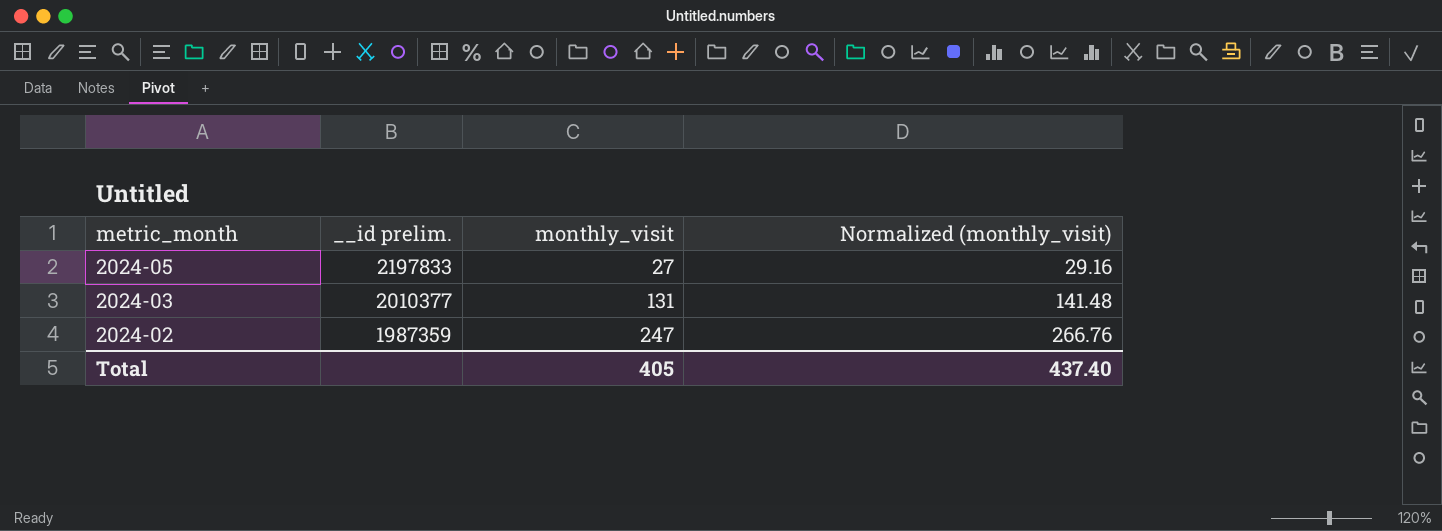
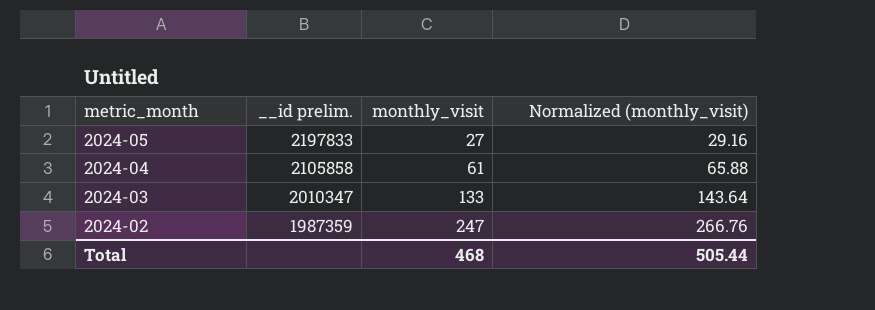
row 2024-04: none -> 2105858 | 61 | 65.88
2024-03 | __id prelim.: 2010377 -> 2010347
2024-03 | monthly_visit: 131 -> 133
2024-03 | Normalized (monthly_visit): 141.48 -> 143.64
Total | monthly_visit: 405 -> 468
Total | Normalized (monthly_visit): 437.40 -> 505.44

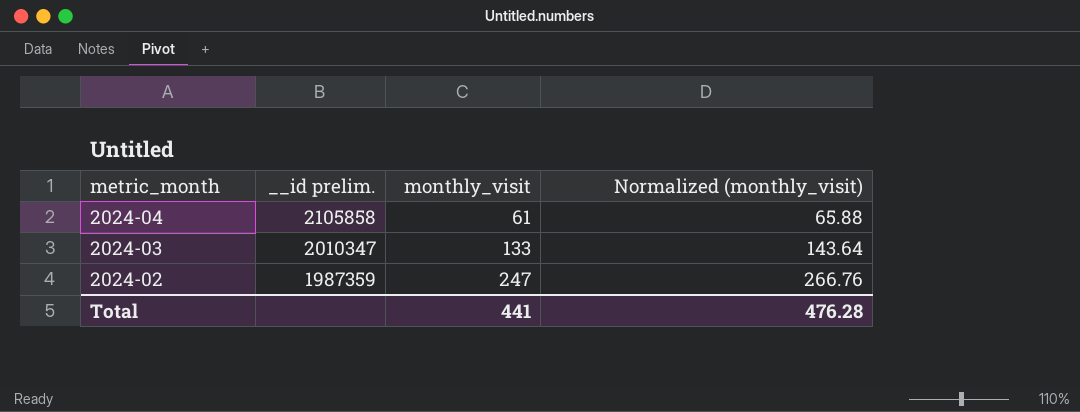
row 2024-05: 2197833 | 27 | 29.16 -> none
Total | monthly_visit: 468 -> 441
Total | Normalized (monthly_visit): 505.44 -> 476.28

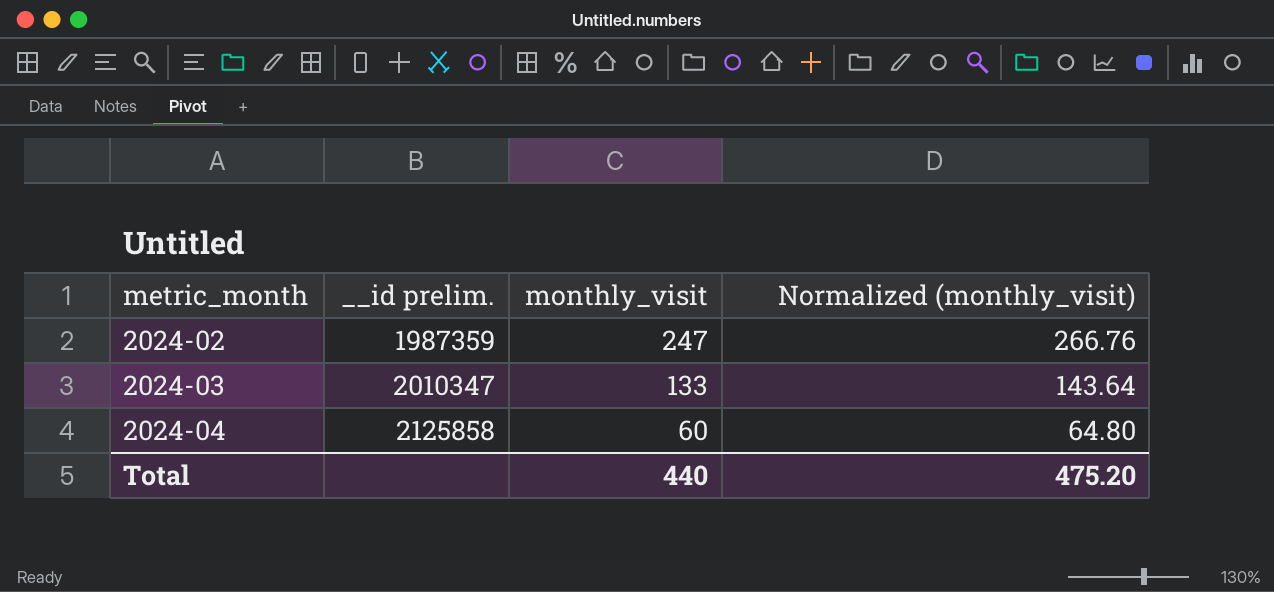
row order: metric_month descending -> metric_month ascending
2024-04 | __id prelim.: 2105858 -> 2125858
2024-04 | monthly_visit: 61 -> 60
2024-04 | Normalized (monthly_visit): 65.88 -> 64.80
Total | monthly_visit: 441 -> 440
Total | Normalized (monthly_visit): 476.28 -> 475.20

